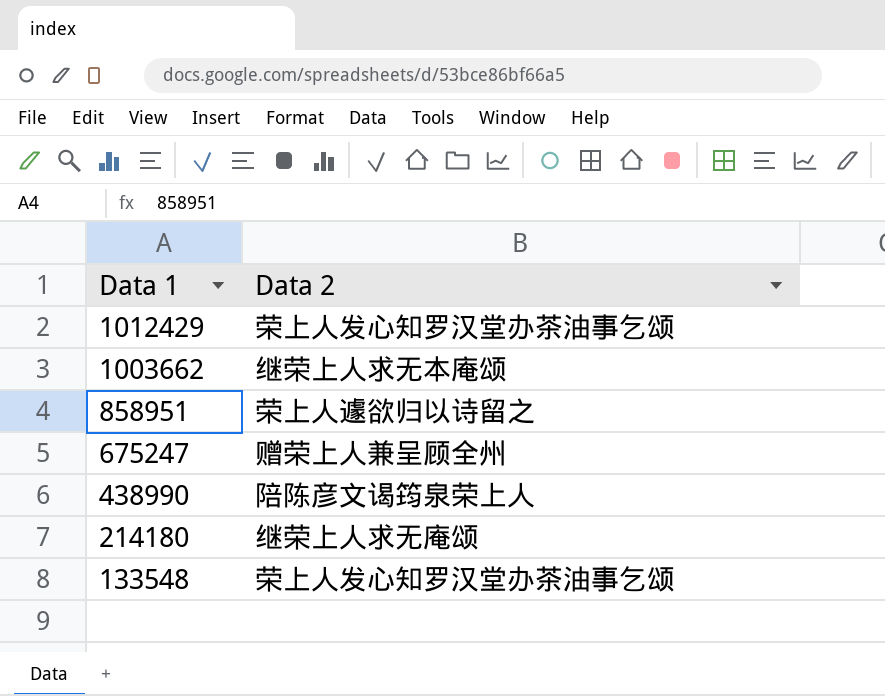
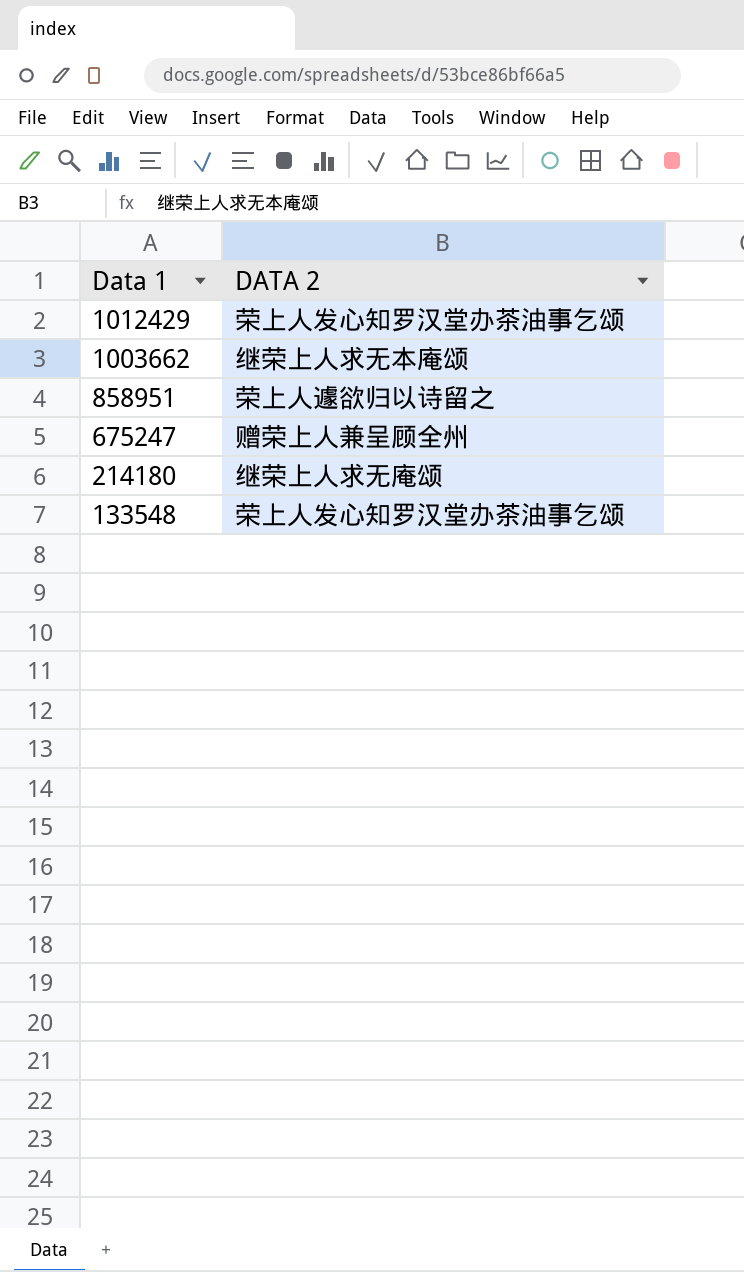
column name: Data 2 -> DATA 2
row 438990: 陪陈彦文谒筠泉荣上人 -> none

